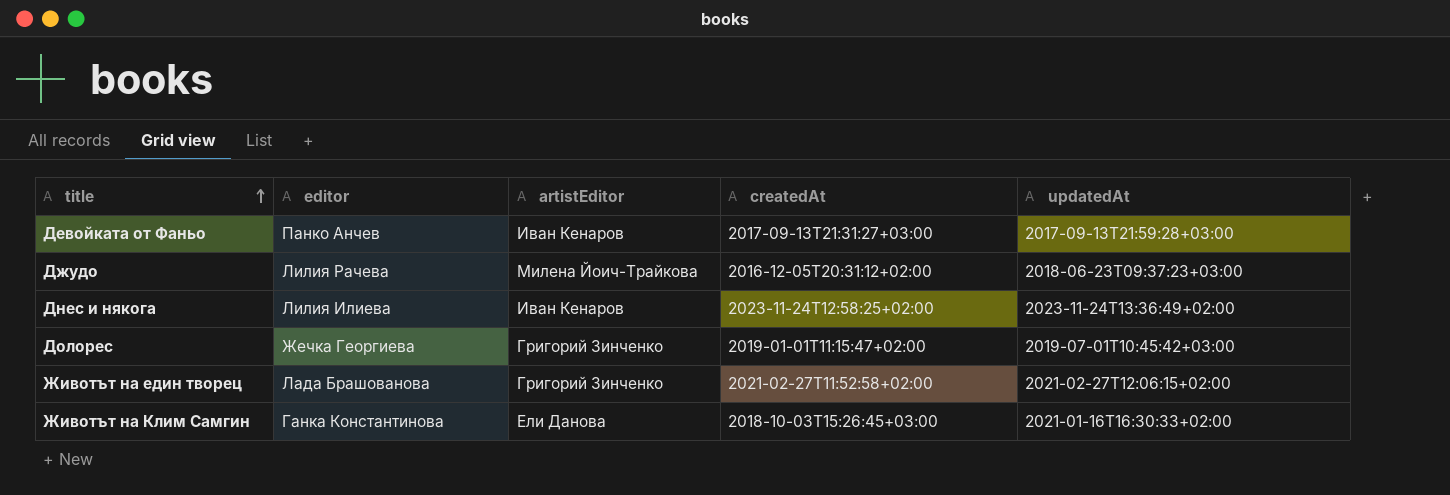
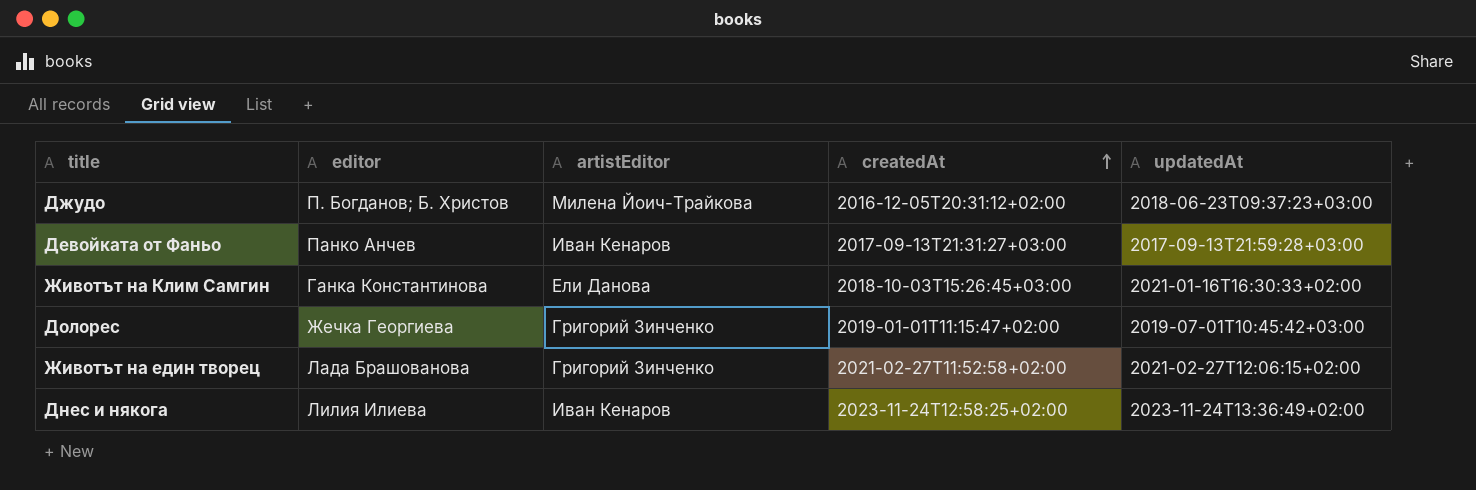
row order: title ascending -> createdAt ascending
Джудо | editor: Лилия Рачева -> П. Богданов; Б. Христов

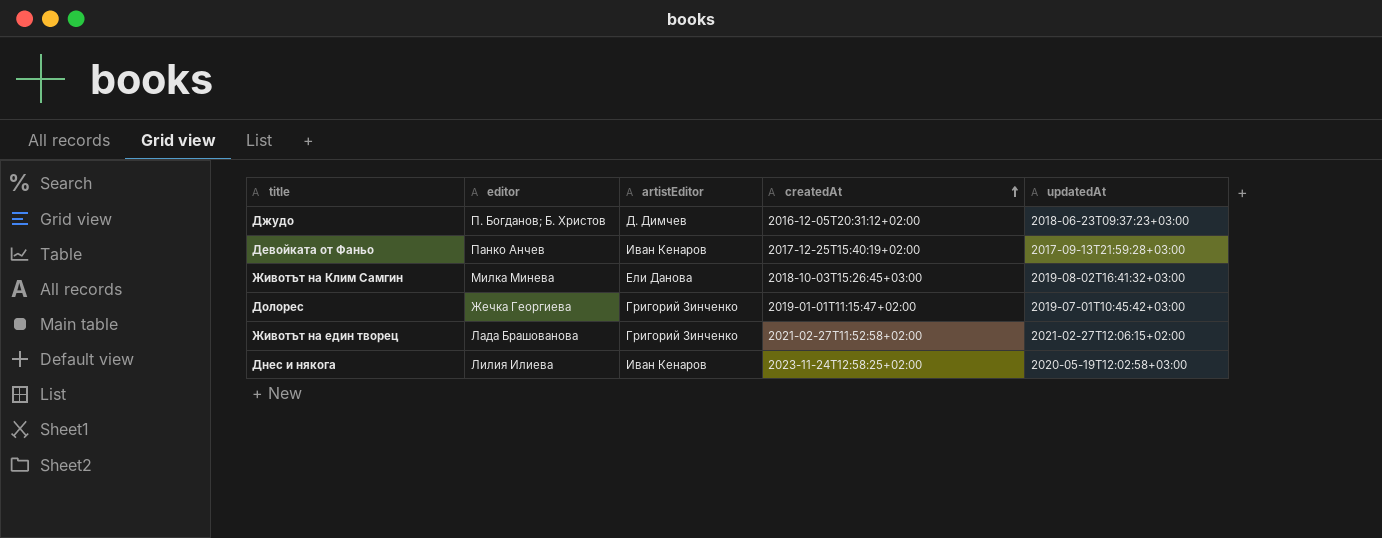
Джудо | artistEditor: Милена Йоич-Трайкова -> Д. Димчев
Девойката от Фаньо | createdAt: 2017-09-13T21:31:27+03:00 -> 2017-12-25T15:40:19+02:00
Животът на Клим Самгин | editor: Ганка Константинова -> Милка Минева
Животът на Клим Самгин | updatedAt: 2021-01-16T16:30:33+02:00 -> 2019-08-02T16:41:32+03:00
Днес и някога | updatedAt: 2023-11-24T13:36:49+02:00 -> 2020-05-19T12:02:58+03:00

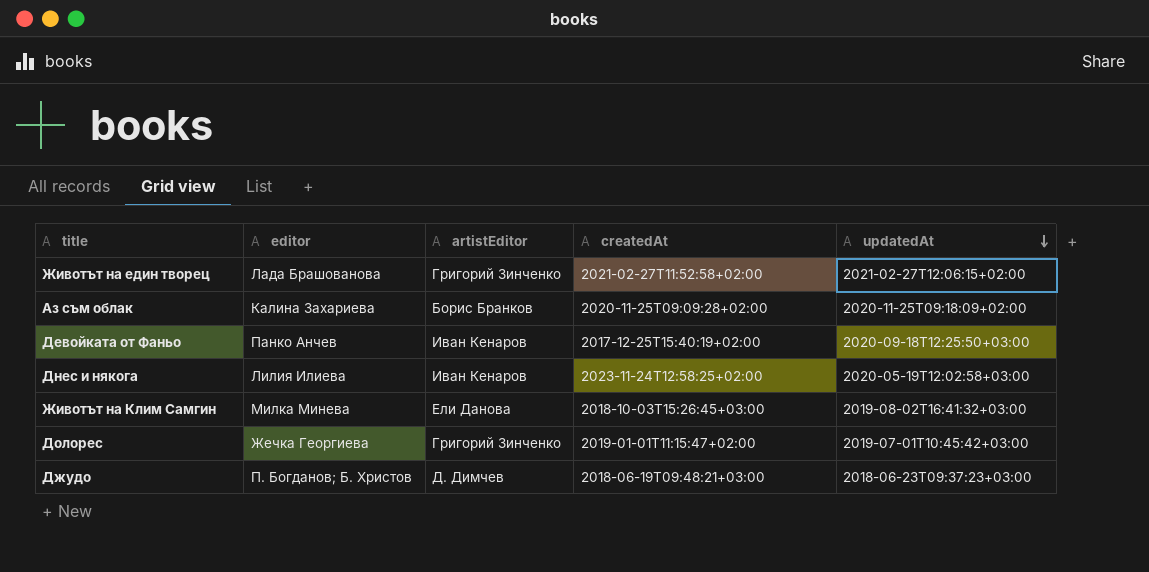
row order: createdAt ascending -> updatedAt descending
row Аз съм облак: none -> Калина Захариева | Борис Бранков | 2020-11-25T09:09:28+02:00 | 2020-11-25T09:18:09+02:00
Девойката от Фаньо | updatedAt: 2017-09-13T21:59:28+03:00 -> 2020-09-18T12:25:50+03:00
Джудо | createdAt: 2016-12-05T20:31:12+02:00 -> 2018-06-19T09:48:21+03:00

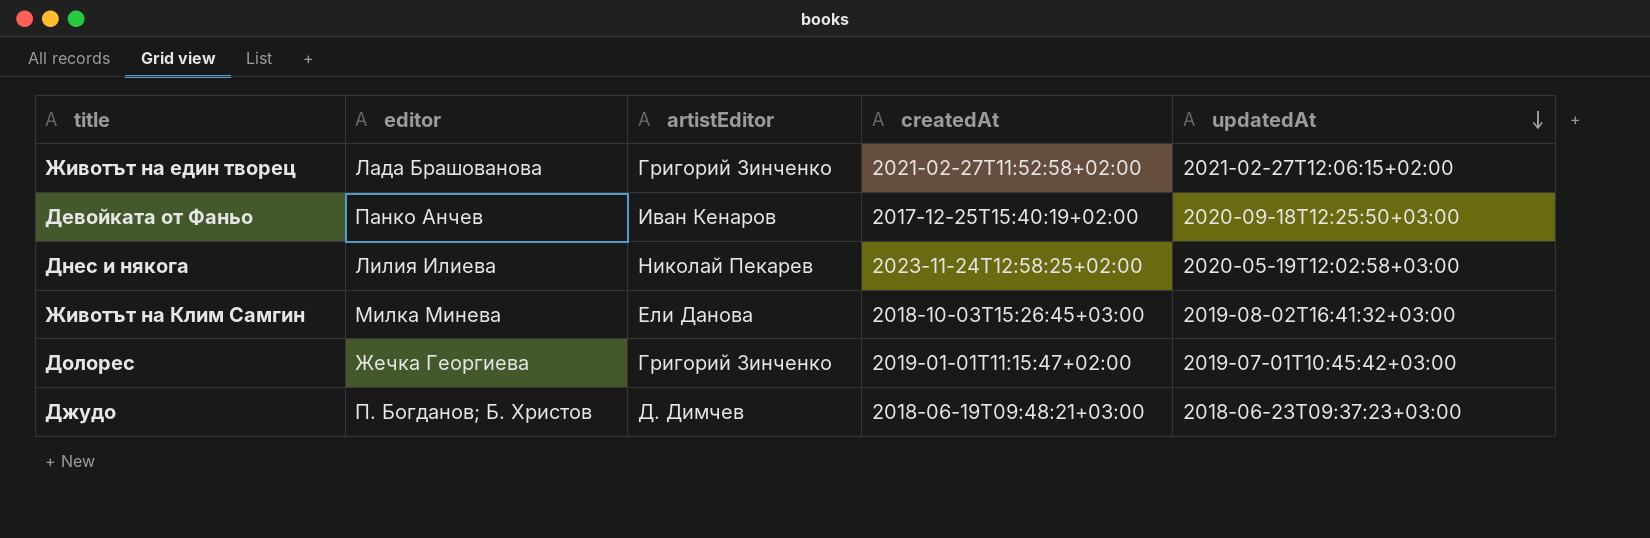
row Аз съм облак: Калина Захариева | Борис Бранков | 2020-11-25T09:09:28+02:00 | 2020-11-25T09:18:09+02:00 -> none
Днес и някога | artistEditor: Иван Кенаров -> Николай Пекарев

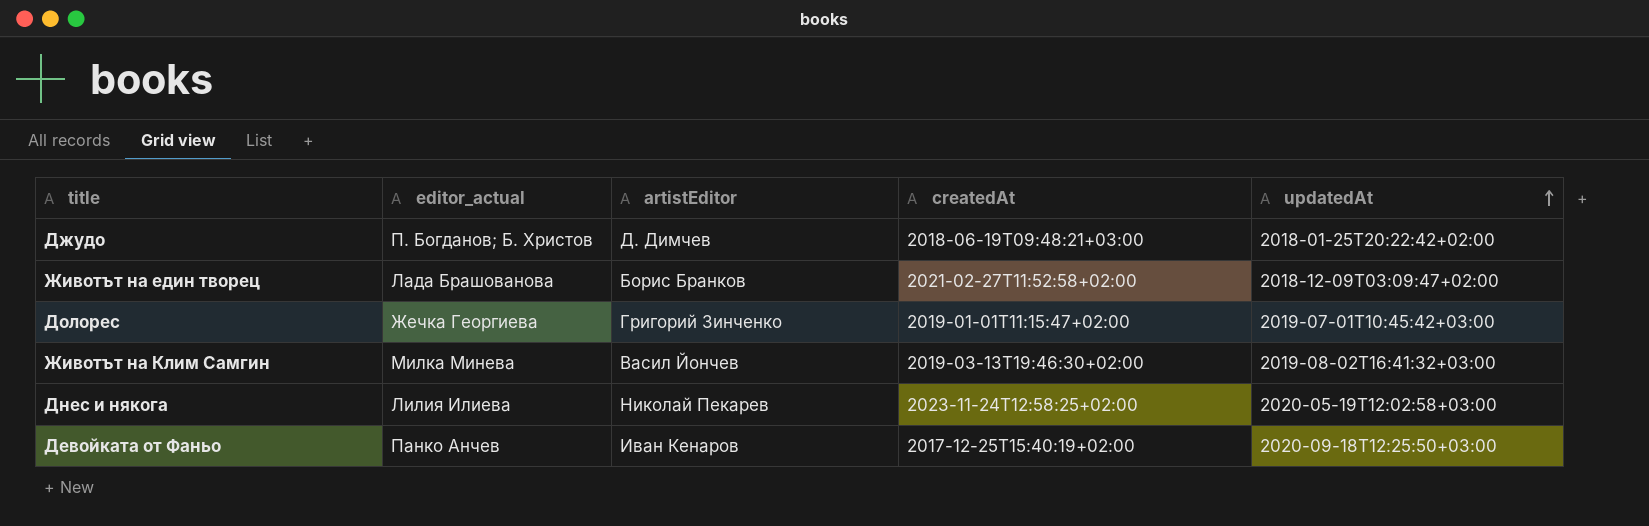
row order: updatedAt descending -> updatedAt ascending
column name: editor -> editor_actual
Джудо | updatedAt: 2018-06-23T09:37:23+03:00 -> 2018-01-25T20:22:42+02:00
Животът на един творец | artistEditor: Григорий Зинченко -> Борис Бранков
Животът на един творец | updatedAt: 2021-02-27T12:06:15+02:00 -> 2018-12-09T03:09:47+02:00
Животът на Клим Самгин | artistEditor: Ели Данова -> Васил Йончев
Животът на Клим Самгин | createdAt: 2018-10-03T15:26:45+03:00 -> 2019-03-13T19:46:30+02:00

